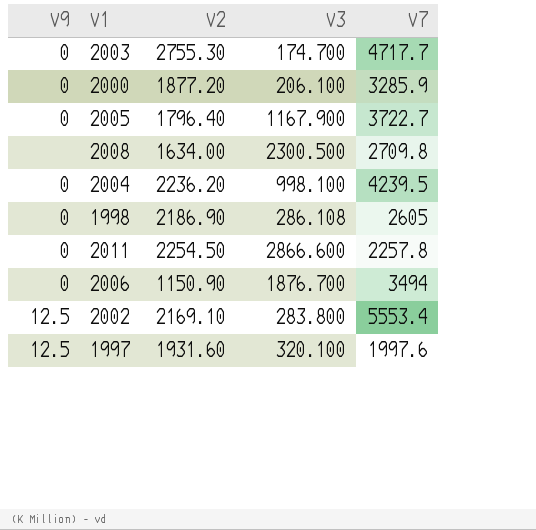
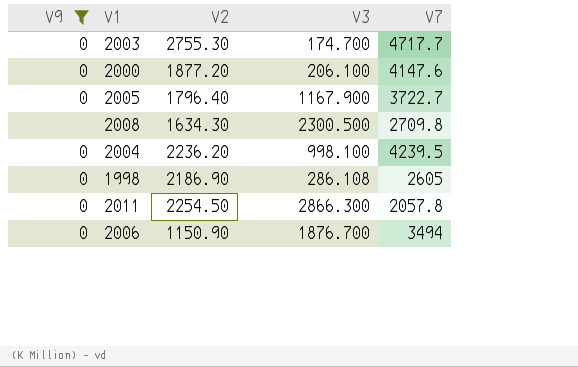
filter: none -> V9 != 12.5
2000 | V7: 3285.9 -> 4147.6
2008 | V2: 1634.00 -> 1634.30
2011 | V3: 2866.600 -> 2866.300
2011 | V7: 2257.8 -> 2057.8

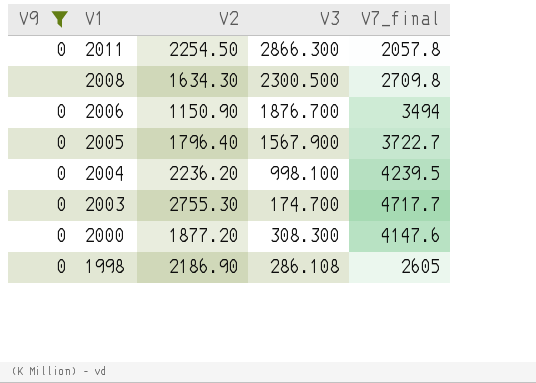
row order: none -> V1 descending
column name: V7 -> V7_final
2005 | V3: 1167.900 -> 1567.900
2000 | V3: 206.100 -> 308.300

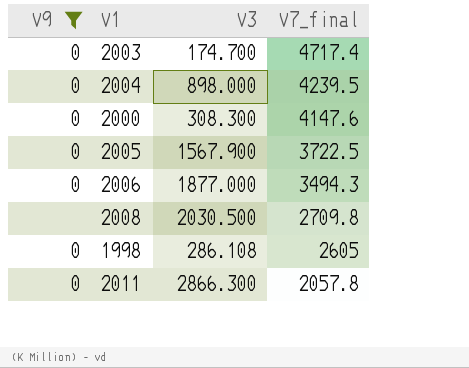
row order: V1 descending -> V7_final descending
column V2 | position: 3 -> none
2003 | V7_final: 4717.7 -> 4717.4
2004 | V3: 998.100 -> 898.000
2005 | V7_final: 3722.7 -> 3722.5
2006 | V3: 1876.700 -> 1877.000
2006 | V7_final: 3494 -> 3494.3
2008 | V3: 2300.500 -> 2030.500

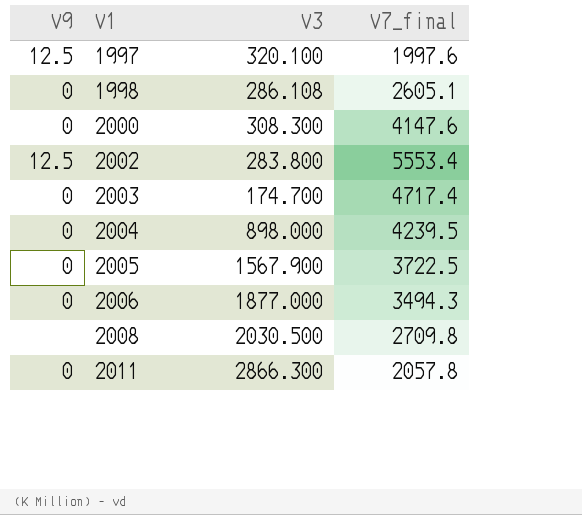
filter: V9 != 12.5 -> none
row order: V7_final descending -> V1 ascending
1998 | V7_final: 2605 -> 2605.1

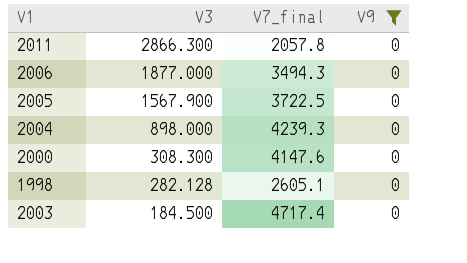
filter: none -> V9 = 0
row order: V1 ascending -> V3 descending
column V9 | position: 1 -> 4
2004 | V7_final: 4239.5 -> 4239.3
1998 | V3: 286.108 -> 282.128
2003 | V3: 174.700 -> 184.500

